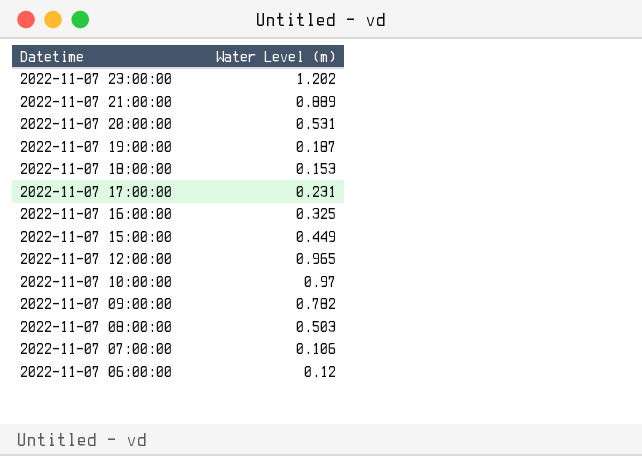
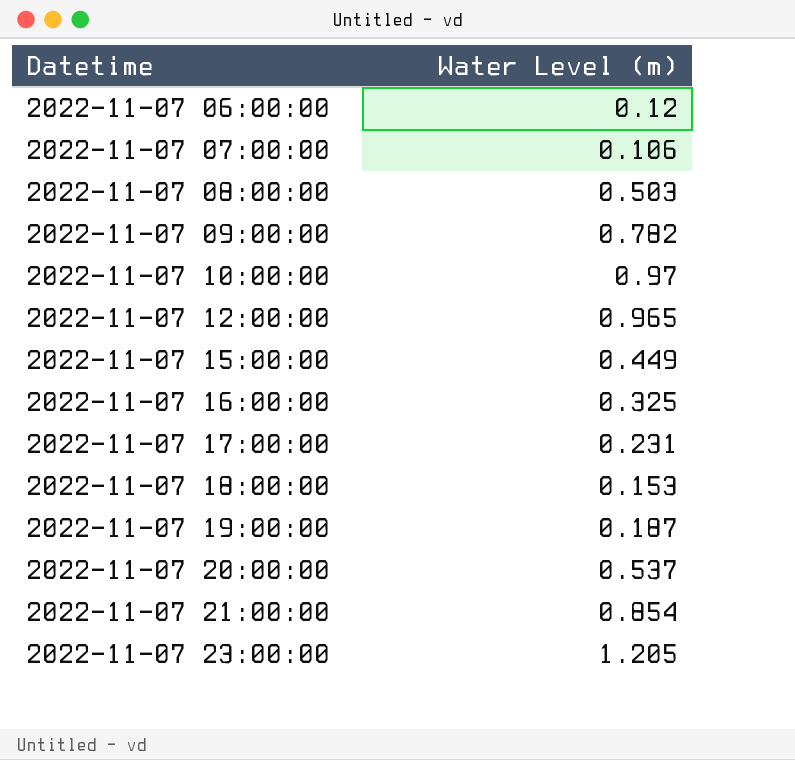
row order: Datetime descending -> Datetime ascending
2022-11-07 20:00:00 | Water Level (m): 0.531 -> 0.537
2022-11-07 21:00:00 | Water Level (m): 0.889 -> 0.854
2022-11-07 23:00:00 | Water Level (m): 1.202 -> 1.205

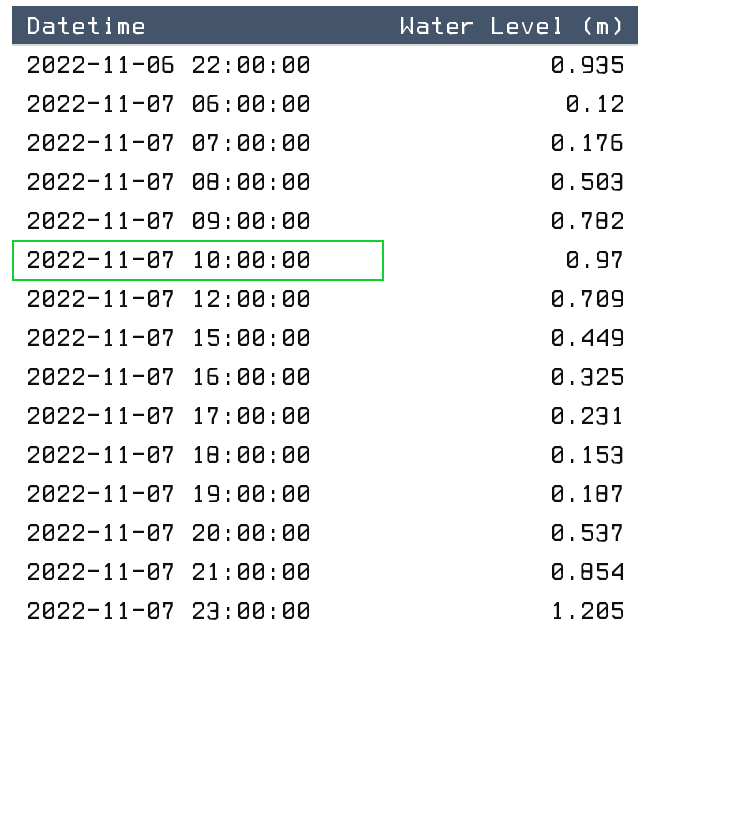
row 2022-11-06 22:00:00: none -> 0.935
2022-11-07 07:00:00 | Water Level (m): 0.106 -> 0.176
2022-11-07 12:00:00 | Water Level (m): 0.965 -> 0.709

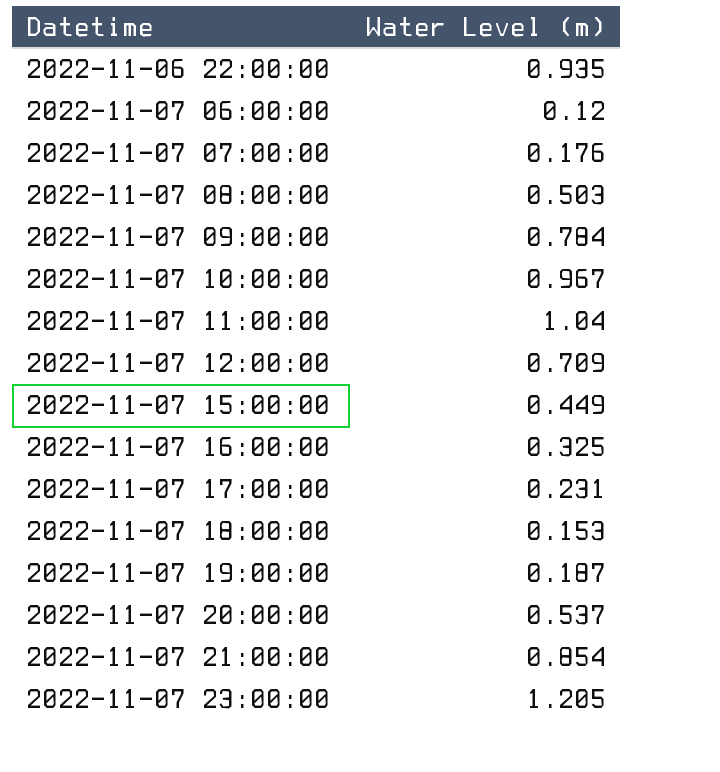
2022-11-07 09:00:00 | Water Level (m): 0.782 -> 0.784
2022-11-07 10:00:00 | Water Level (m): 0.97 -> 0.967
row 2022-11-07 11:00:00: none -> 1.04

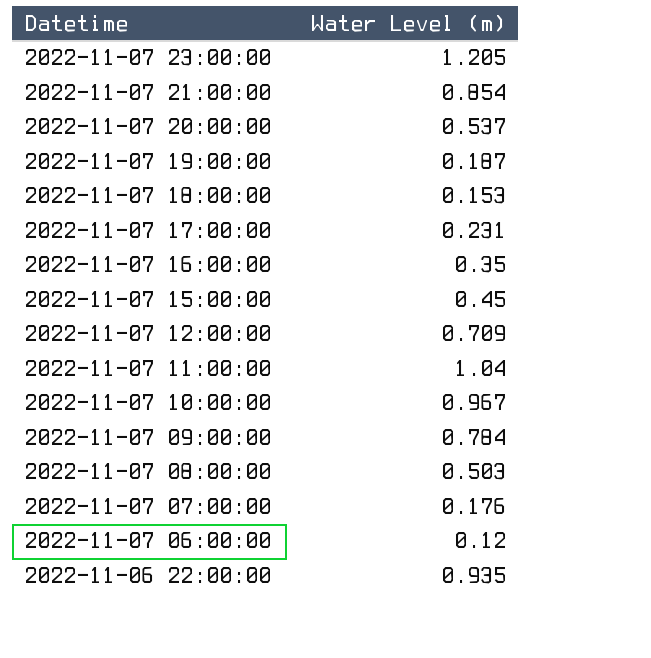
row order: Datetime ascending -> Datetime descending
2022-11-07 16:00:00 | Water Level (m): 0.325 -> 0.35
2022-11-07 15:00:00 | Water Level (m): 0.449 -> 0.45

